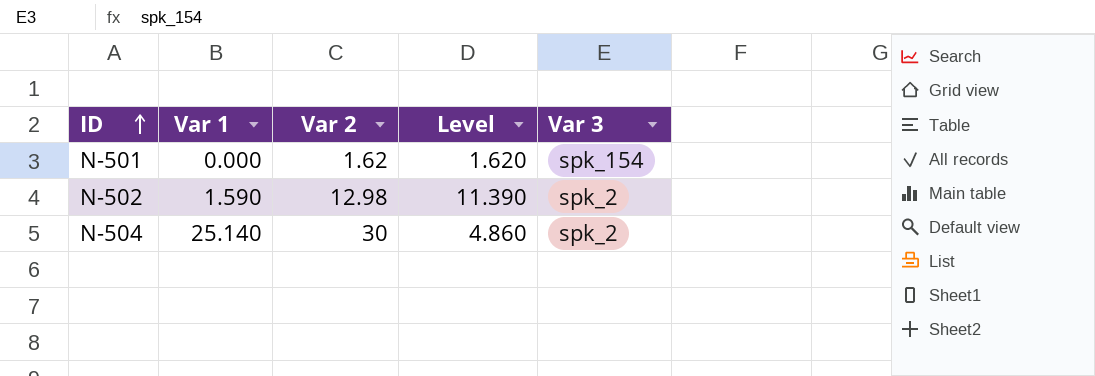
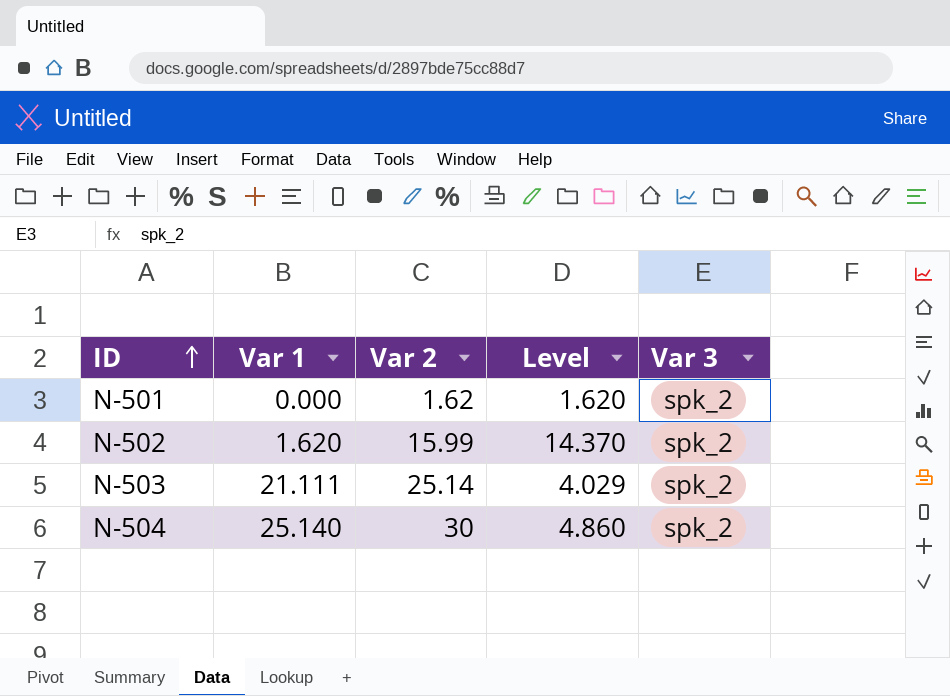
N-501 | Var 3: spk_154 -> spk_2
N-502 | Var 1: 1.590 -> 1.620
N-502 | Var 2: 12.98 -> 15.99
N-502 | Level: 11.390 -> 14.370
row N-503: none -> 21.111 | 25.14 | 4.029 | spk_2

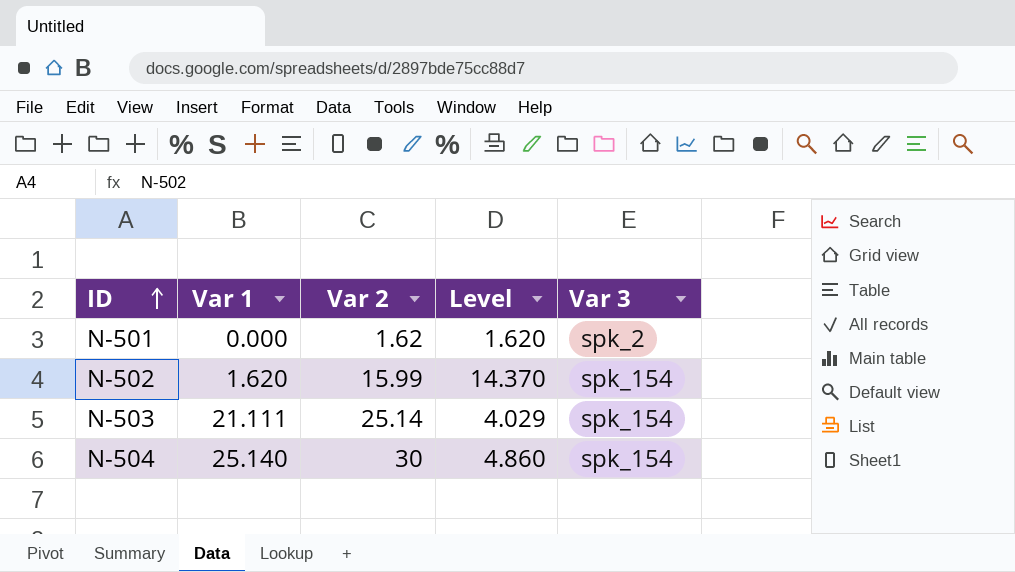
N-502 | Var 3: spk_2 -> spk_154
N-503 | Var 3: spk_2 -> spk_154
N-504 | Var 3: spk_2 -> spk_154

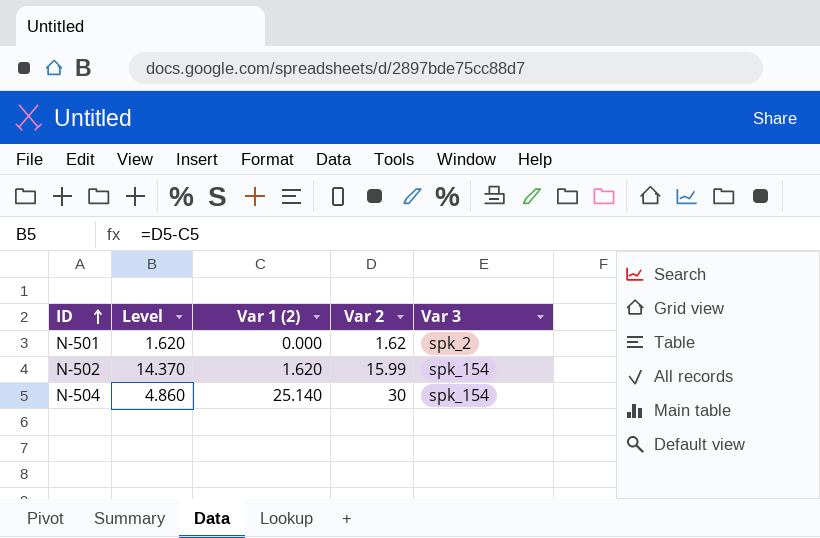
column Level | position: 4 -> 2
column name: Var 1 -> Var 1 (2)
row N-503: 21.111 | 25.14 | 4.029 | spk_154 -> none

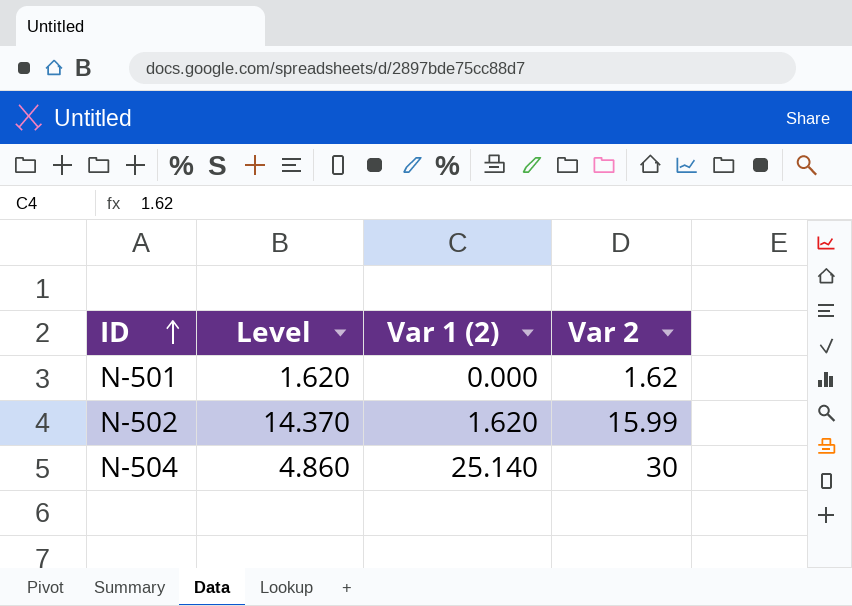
column Var 3 | position: 5 -> none

